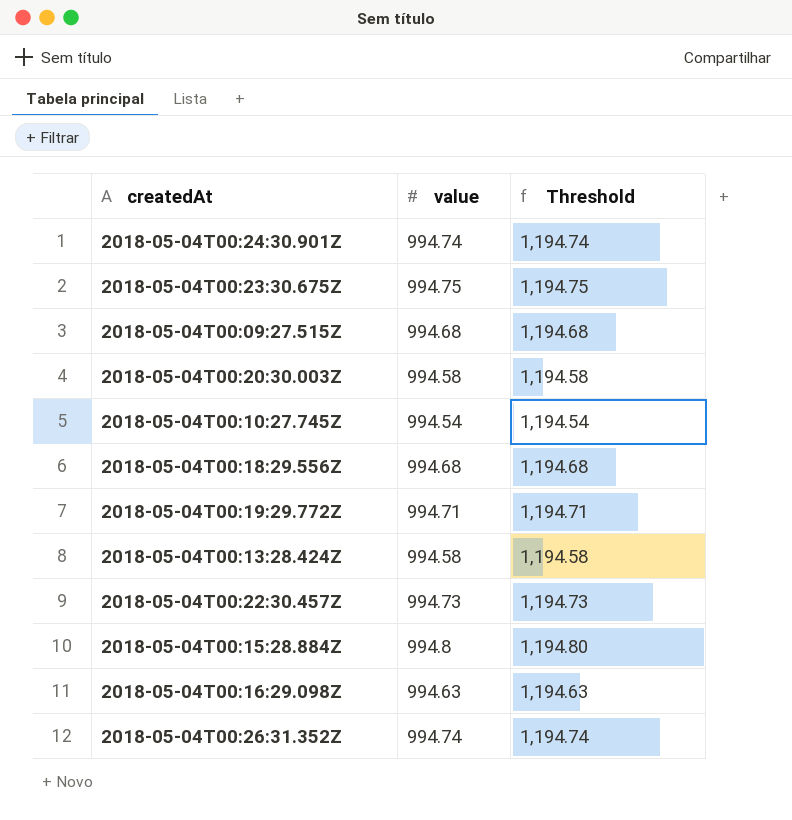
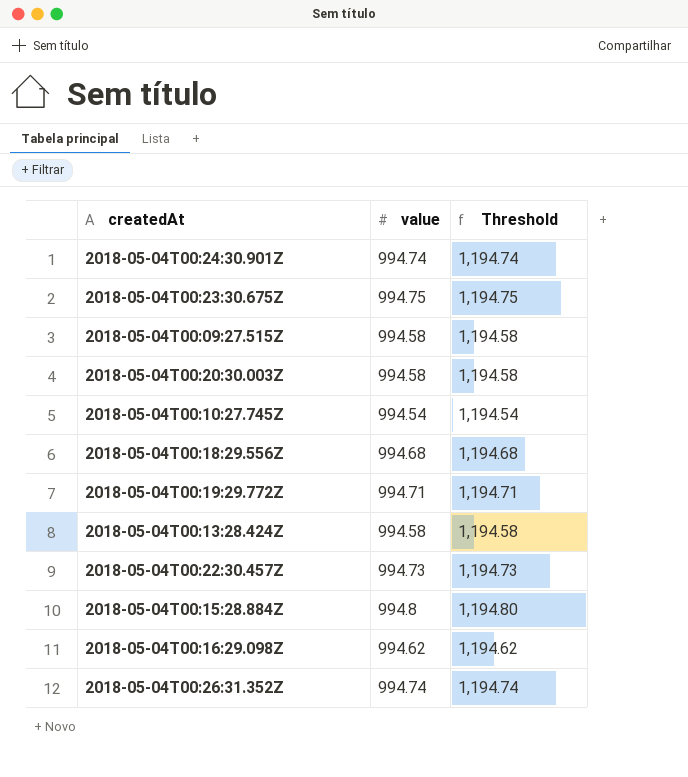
2018-05-04T00:09:27.515Z | value: 994.68 -> 994.58
2018-05-04T00:09:27.515Z | Threshold: 1,194.68 -> 1,194.58
2018-05-04T00:16:29.098Z | value: 994.63 -> 994.62
2018-05-04T00:16:29.098Z | Threshold: 1,194.63 -> 1,194.62

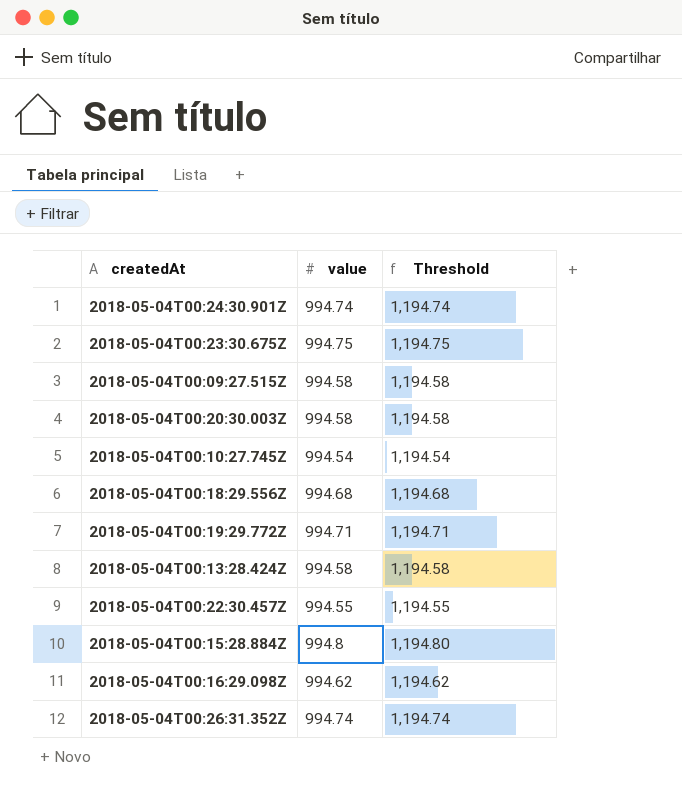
2018-05-04T00:22:30.457Z | value: 994.73 -> 994.55
2018-05-04T00:22:30.457Z | Threshold: 1,194.73 -> 1,194.55

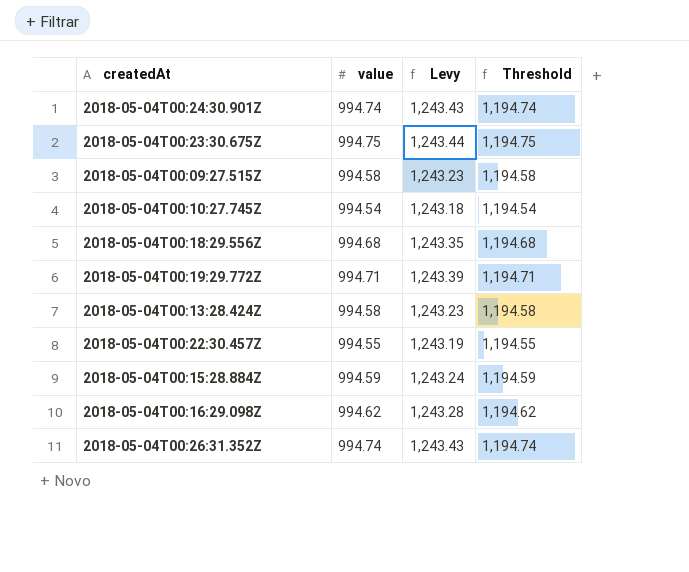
column Levy | formula: none -> [value] * 1.25
row 2018-05-04T00:20:30.003Z: 994.58 | 1,194.58 -> none
2018-05-04T00:15:28.884Z | value: 994.8 -> 994.59
2018-05-04T00:15:28.884Z | Threshold: 1,194.80 -> 1,194.59

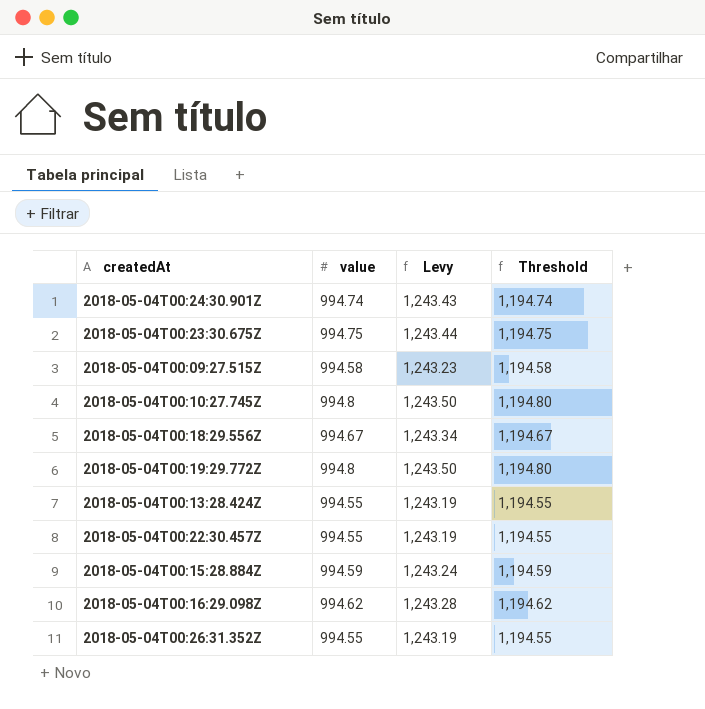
2018-05-04T00:10:27.745Z | value: 994.54 -> 994.8
2018-05-04T00:10:27.745Z | Levy: 1,243.18 -> 1,243.50
2018-05-04T00:10:27.745Z | Threshold: 1,194.54 -> 1,194.80
2018-05-04T00:18:29.556Z | value: 994.68 -> 994.67
2018-05-04T00:18:29.556Z | Levy: 1,243.35 -> 1,243.34
2018-05-04T00:18:29.556Z | Threshold: 1,194.68 -> 1,194.67
2018-05-04T00:19:29.772Z | value: 994.71 -> 994.8
2018-05-04T00:19:29.772Z | Levy: 1,243.39 -> 1,243.50
2018-05-04T00:19:29.772Z | Threshold: 1,194.71 -> 1,194.80
2018-05-04T00:13:28.424Z | value: 994.58 -> 994.55
2018-05-04T00:13:28.424Z | Levy: 1,243.23 -> 1,243.19
2018-05-04T00:13:28.424Z | Threshold: 1,194.58 -> 1,194.55
2018-05-04T00:26:31.352Z | value: 994.74 -> 994.55
2018-05-04T00:26:31.352Z | Levy: 1,243.43 -> 1,243.19
2018-05-04T00:26:31.352Z | Threshold: 1,194.74 -> 1,194.55

